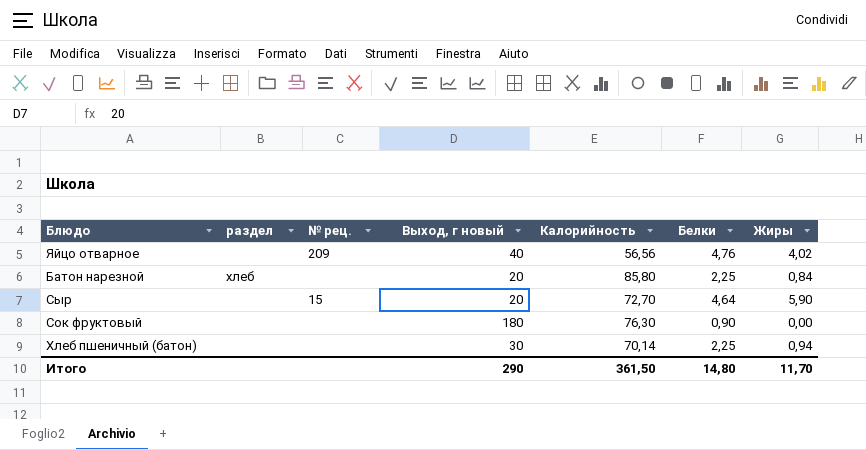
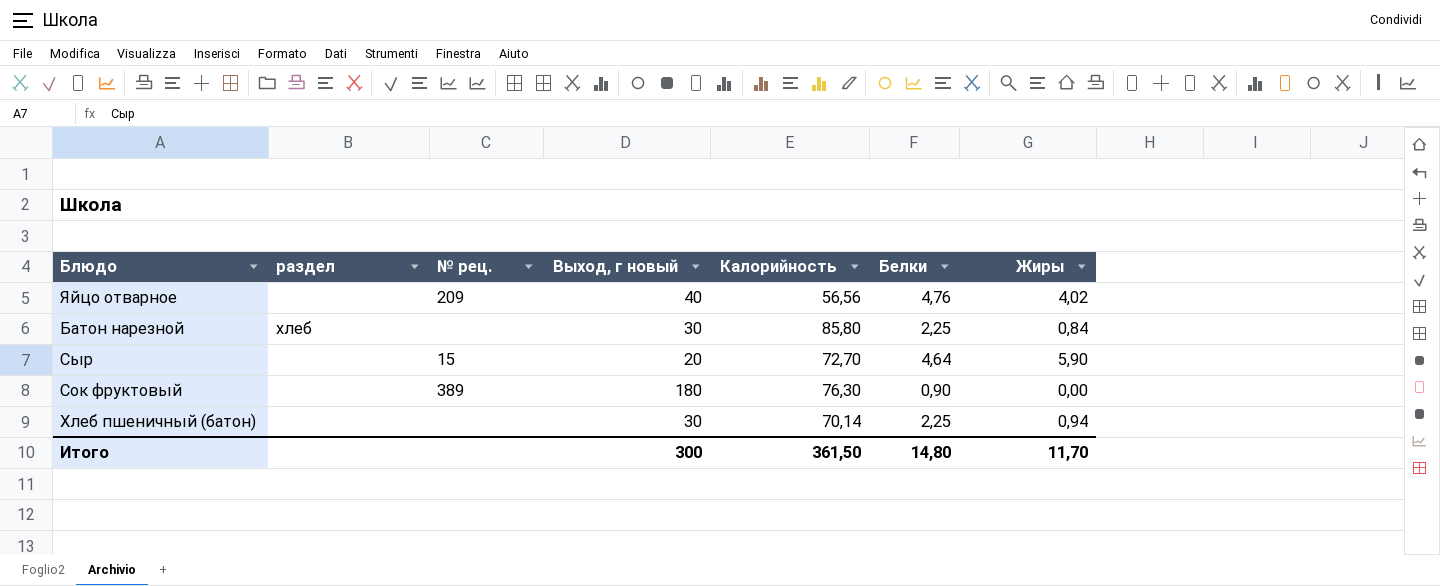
Батон нарезной | Выход, г новый: 20 -> 30
Сок фруктовый | № рец.: none -> 389
Итого | Выход, г новый: 290 -> 300

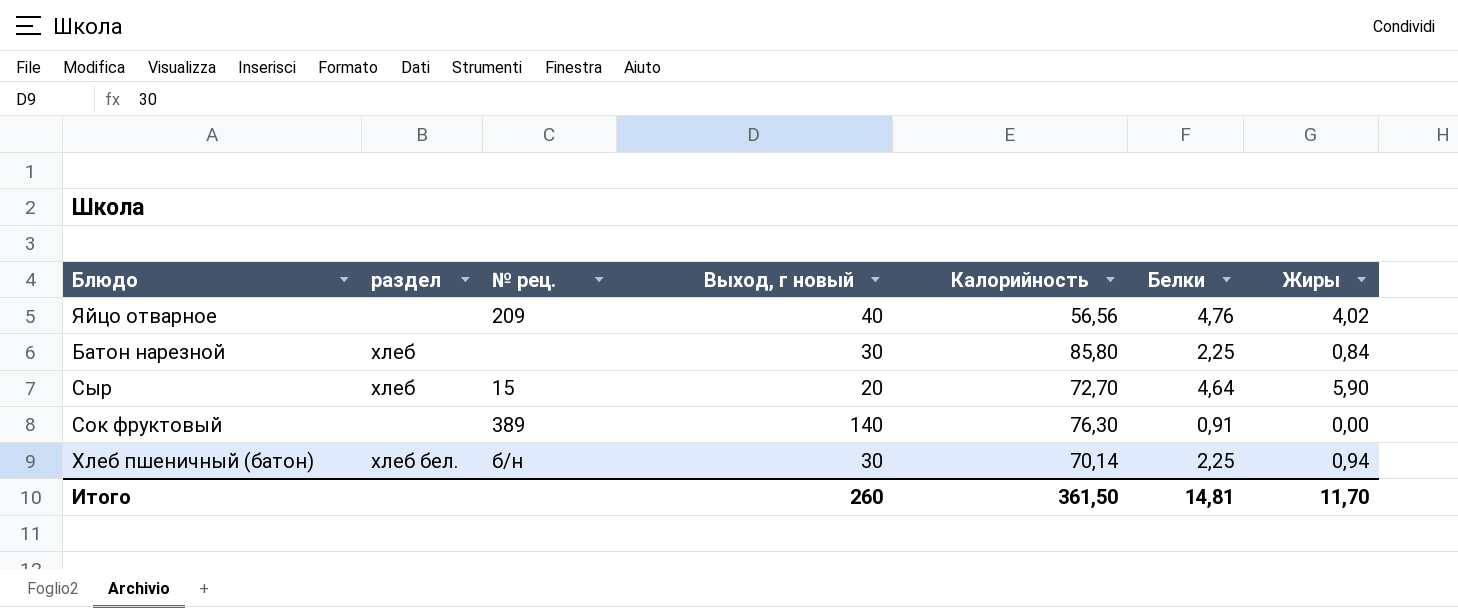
Сыр | раздел: none -> хлеб
Сок фруктовый | Выход, г новый: 180 -> 140
Сок фруктовый | Белки: 0,90 -> 0,91
Хлеб пшеничный (батон) | раздел: none -> хлеб бел.
Хлеб пшеничный (батон) | № рец.: none -> б/н
Итого | Выход, г новый: 300 -> 260
Итого | Белки: 14,80 -> 14,81

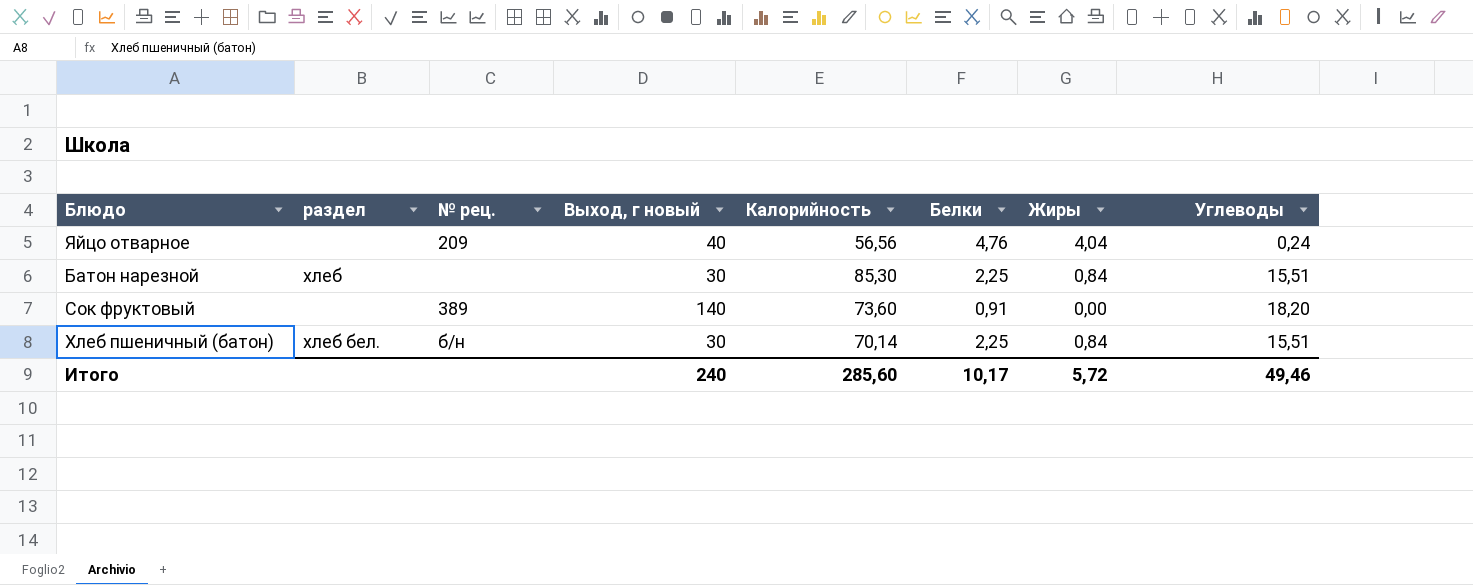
column Углеводы | position: none -> 8
row Сыр: хлеб | 15 | 20 | 72,70 | 4,64 | 5,90 -> none
Яйцо отварное | Жиры: 4,02 -> 4,04
Батон нарезной | Калорийность: 85,80 -> 85,30
Сок фруктовый | Калорийность: 76,30 -> 73,60
Хлеб пшеничный (батон) | Жиры: 0,94 -> 0,84
Итого | Выход, г новый: 260 -> 240
Итого | Калорийность: 361,50 -> 285,60
Итого | Белки: 14,81 -> 10,17
Итого | Жиры: 11,70 -> 5,72

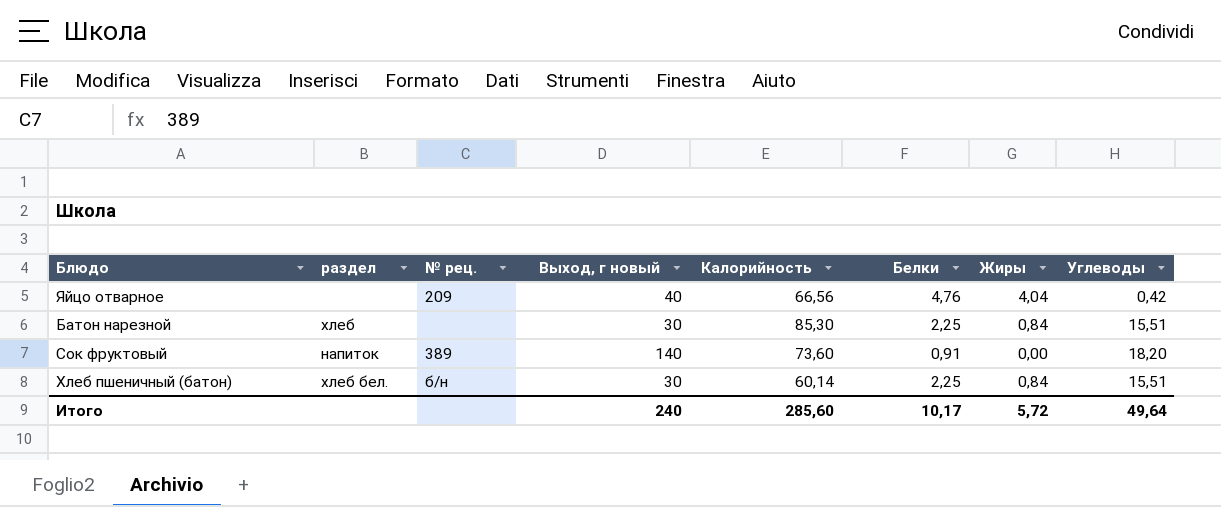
Яйцо отварное | Калорийность: 56,56 -> 66,56
Яйцо отварное | Углеводы: 0,24 -> 0,42
Сок фруктовый | раздел: none -> напиток
Хлеб пшеничный (батон) | Калорийность: 70,14 -> 60,14
Итого | Углеводы: 49,46 -> 49,64

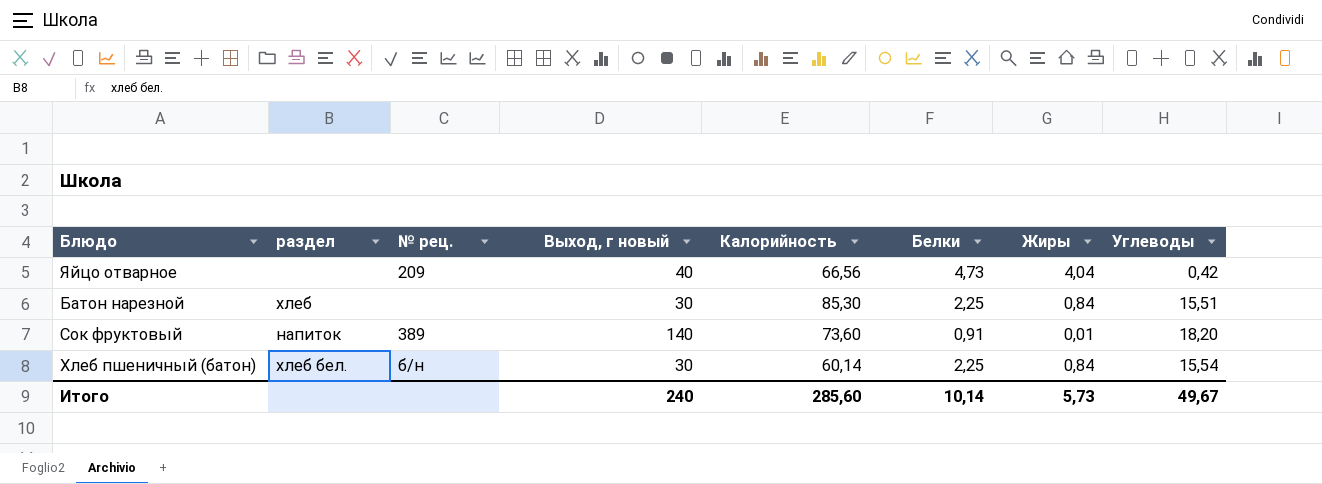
Яйцо отварное | Белки: 4,76 -> 4,73
Сок фруктовый | Жиры: 0,00 -> 0,01
Хлеб пшеничный (батон) | Углеводы: 15,51 -> 15,54
Итого | Белки: 10,17 -> 10,14
Итого | Жиры: 5,72 -> 5,73
Итого | Углеводы: 49,64 -> 49,67

